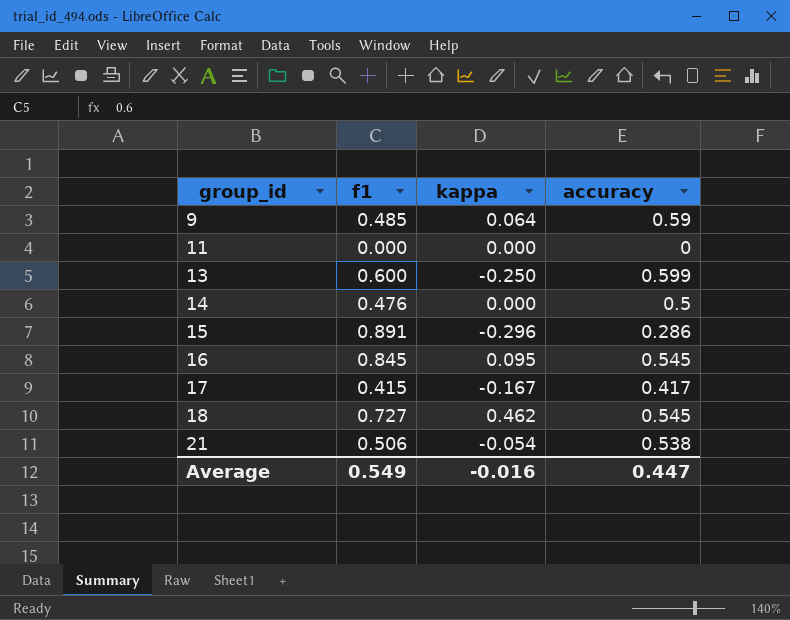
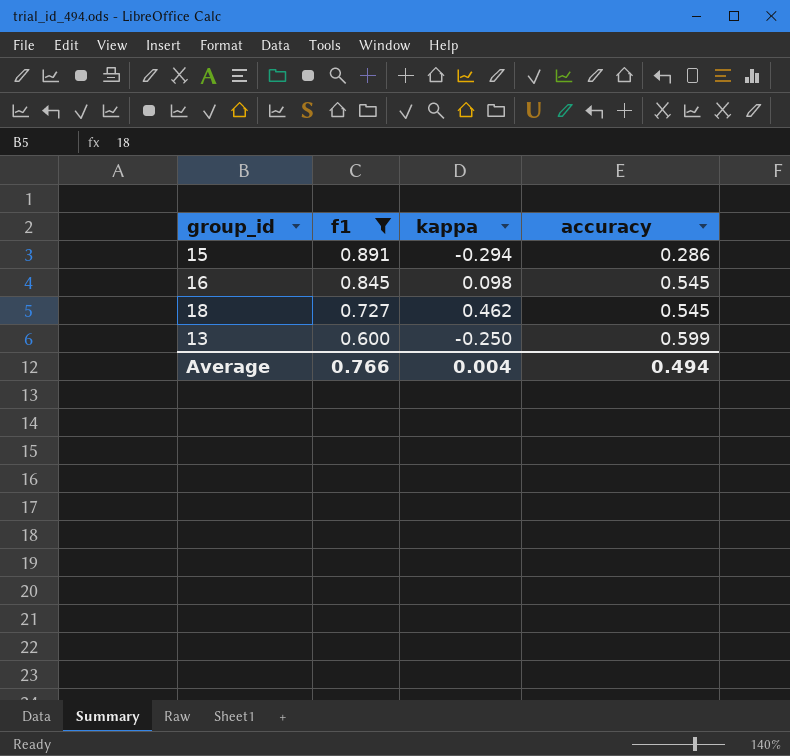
filter: none -> f1 >= 0.600
row order: group_id ascending -> f1 descending
15 | kappa: -0.296 -> -0.294
16 | kappa: 0.095 -> 0.098
Average | f1: 0.549 -> 0.766
Average | kappa: -0.016 -> 0.004
Average | accuracy: 0.447 -> 0.494

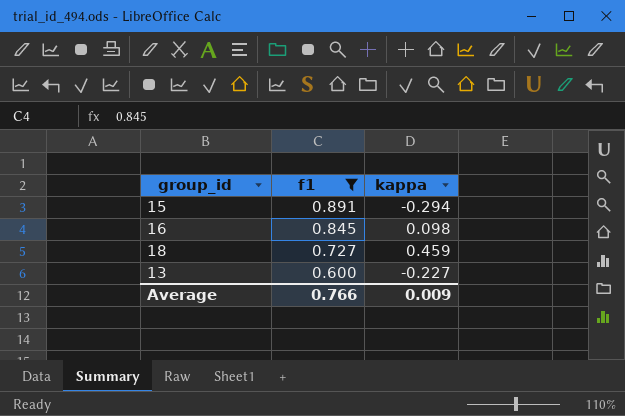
column accuracy | position: 4 -> none
18 | kappa: 0.462 -> 0.459
13 | kappa: -0.250 -> -0.227
Average | kappa: 0.004 -> 0.009

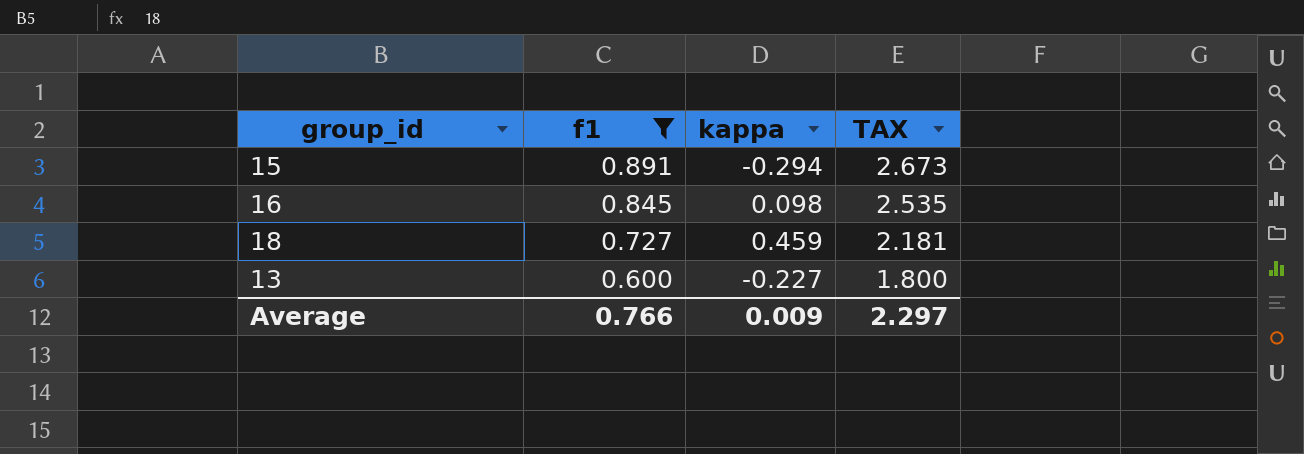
column TAX | formula: none -> [f1] * 3

